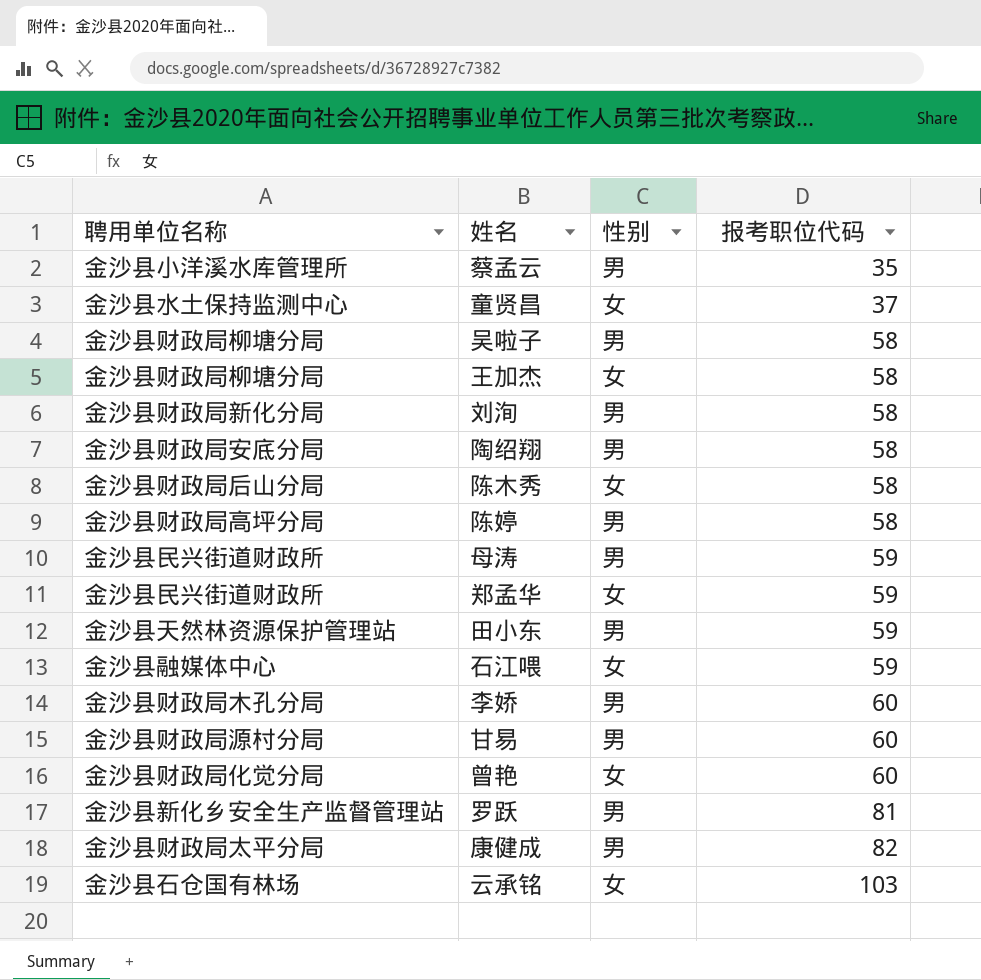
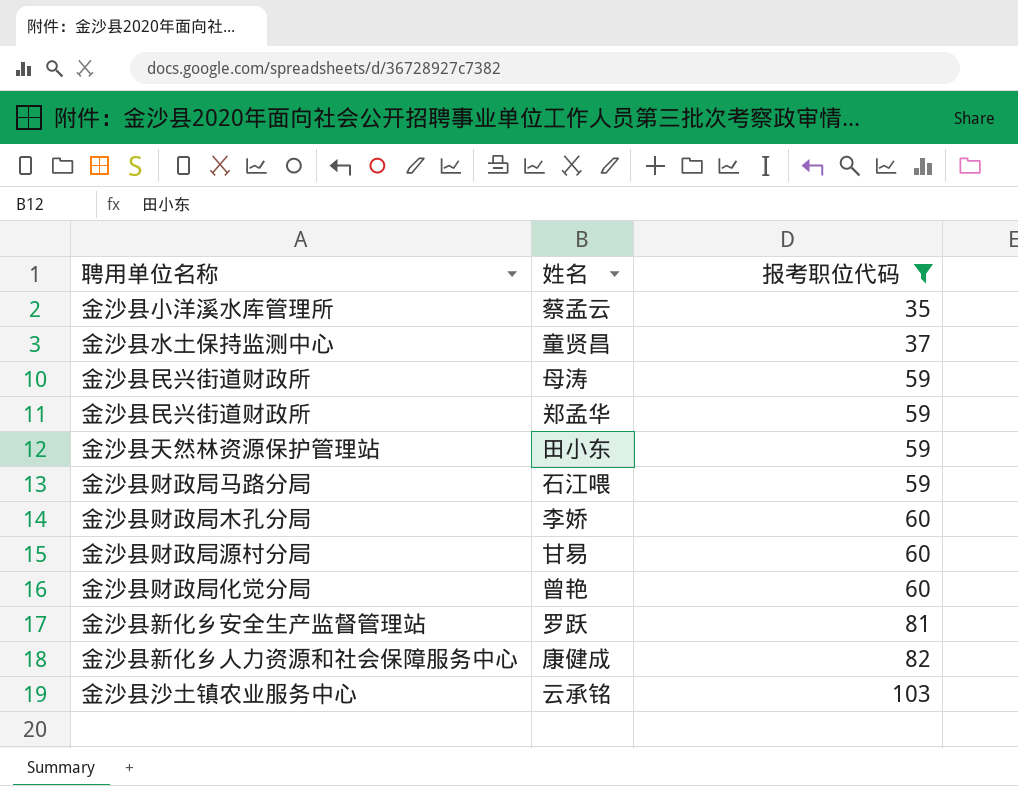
filter: none -> 报考职位代码 != 58
column 性别 | position: 3 -> none
石江喂 | 聘用单位名称: 金沙县融媒体中心 -> 金沙县财政局马路分局
康健成 | 聘用单位名称: 金沙县财政局太平分局 -> 金沙县新化乡人力资源和社会保障服务中心
云承铭 | 聘用单位名称: 金沙县石仓国有林场 -> 金沙县沙土镇农业服务中心

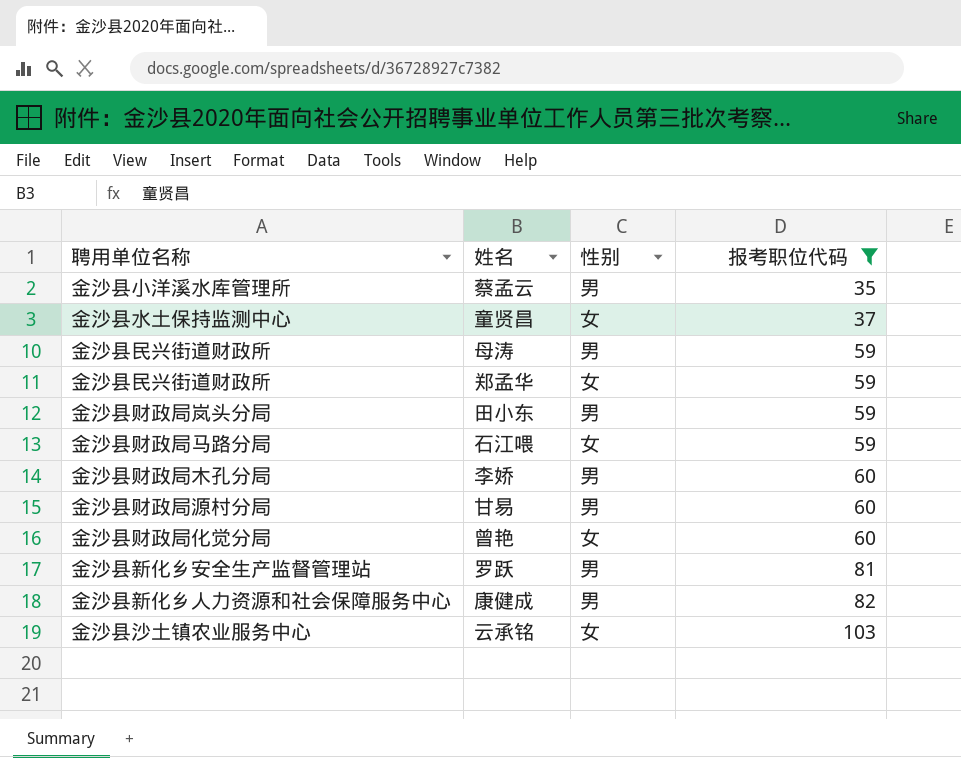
column 性别 | position: none -> 3
田小东 | 聘用单位名称: 金沙县天然林资源保护管理站 -> 金沙县财政局岚头分局

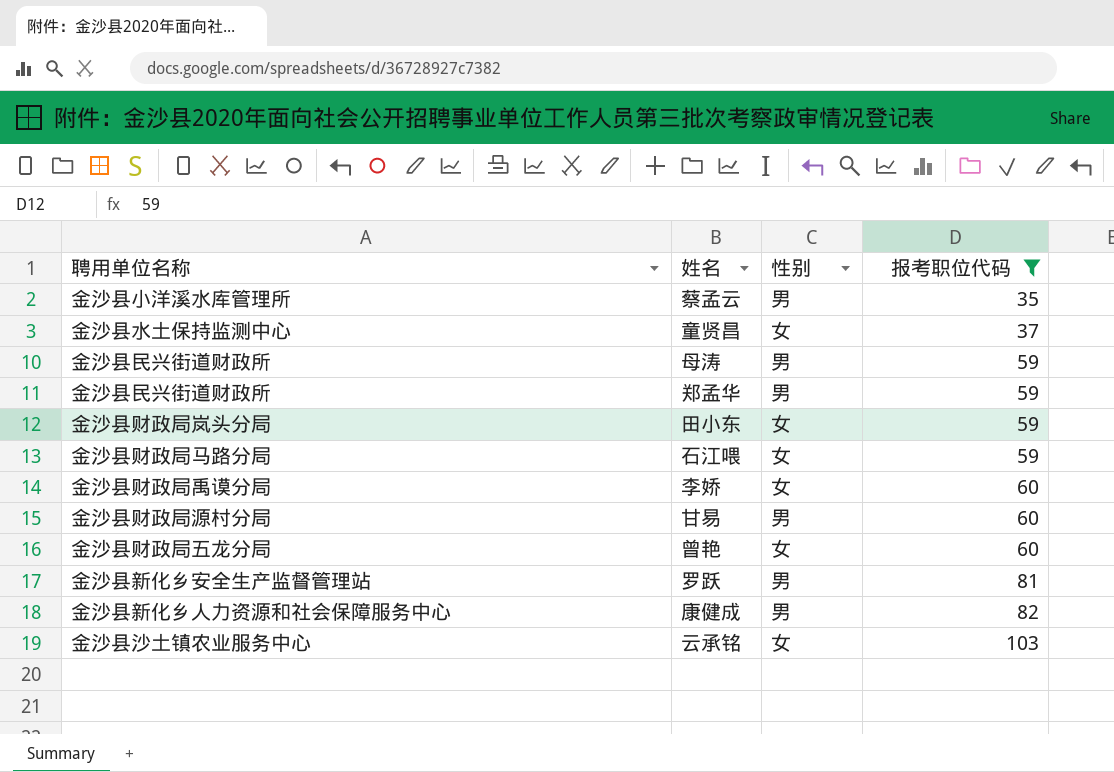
郑孟华 | 性别: 女 -> 男
田小东 | 性别: 男 -> 女
李娇 | 聘用单位名称: 金沙县财政局木孔分局 -> 金沙县财政局禹谟分局
李娇 | 性别: 男 -> 女
曾艳 | 聘用单位名称: 金沙县财政局化觉分局 -> 金沙县财政局五龙分局

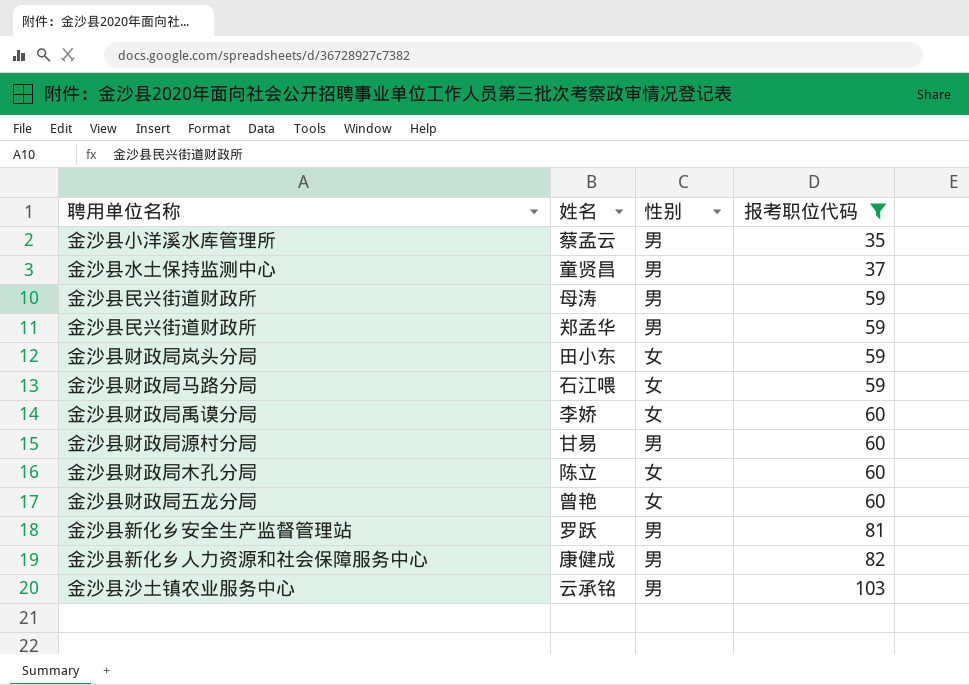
童贤昌 | 性别: 女 -> 男
row 陈立: none -> 金沙县财政局木孔分局 | 女 | 60
云承铭 | 性别: 女 -> 男

